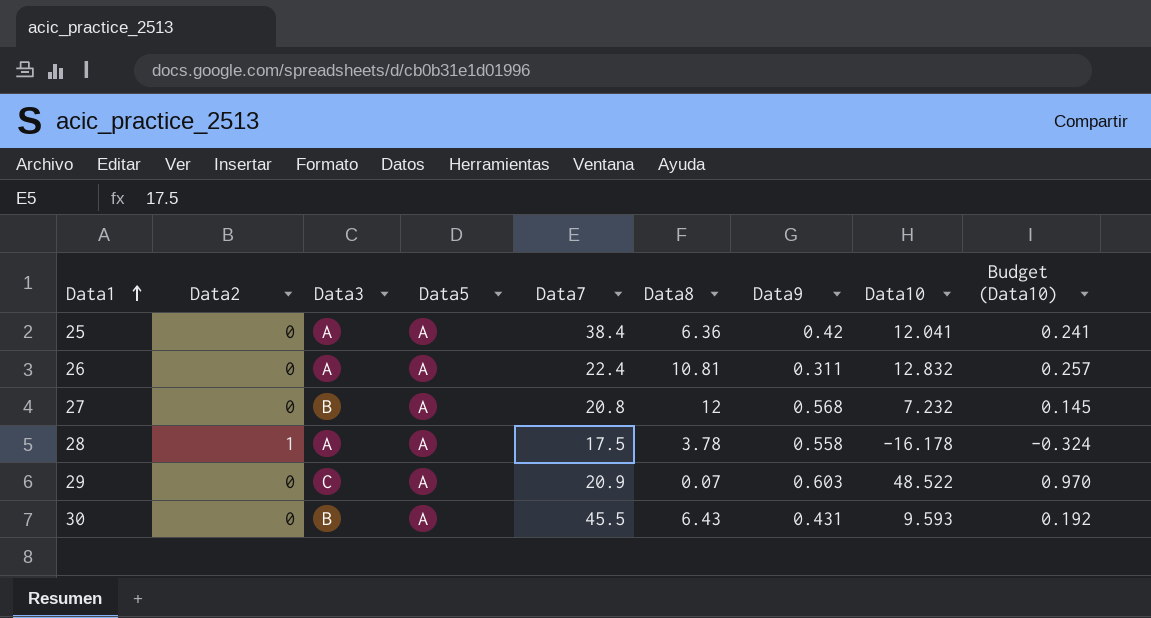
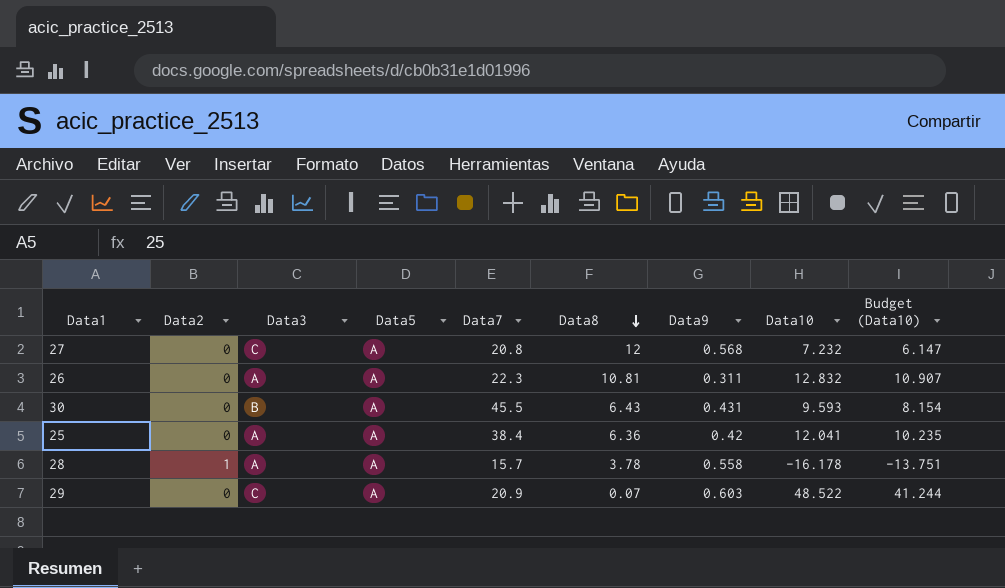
row order: Data1 ascending -> Data8 descending
column Budget (Data10) | formula: [Data10] * 0.02 -> [Data10] * 0.85
27 | Data3: B -> C
26 | Data7: 22.4 -> 22.3
28 | Data7: 17.5 -> 15.7

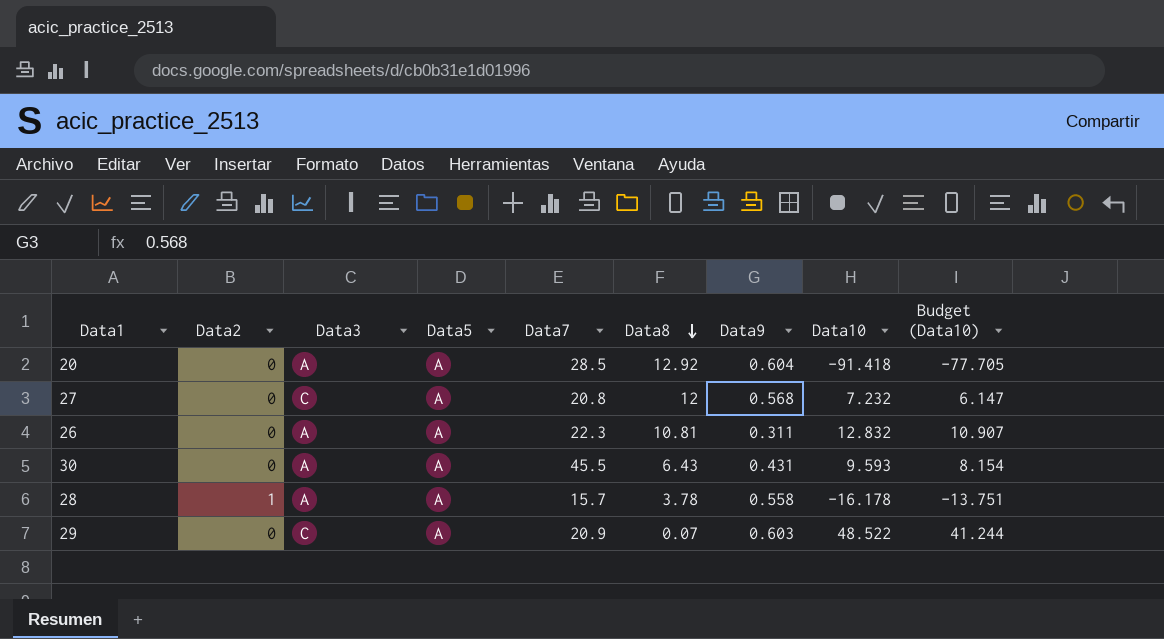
row 25: 0 | A | A | 38.4 | 6.36 | 0.42 | 12.041 | 10.235 -> none
row 20: none -> 0 | A | A | 28.5 | 12.92 | 0.604 | -91.418 | -77.705
30 | Data3: B -> A

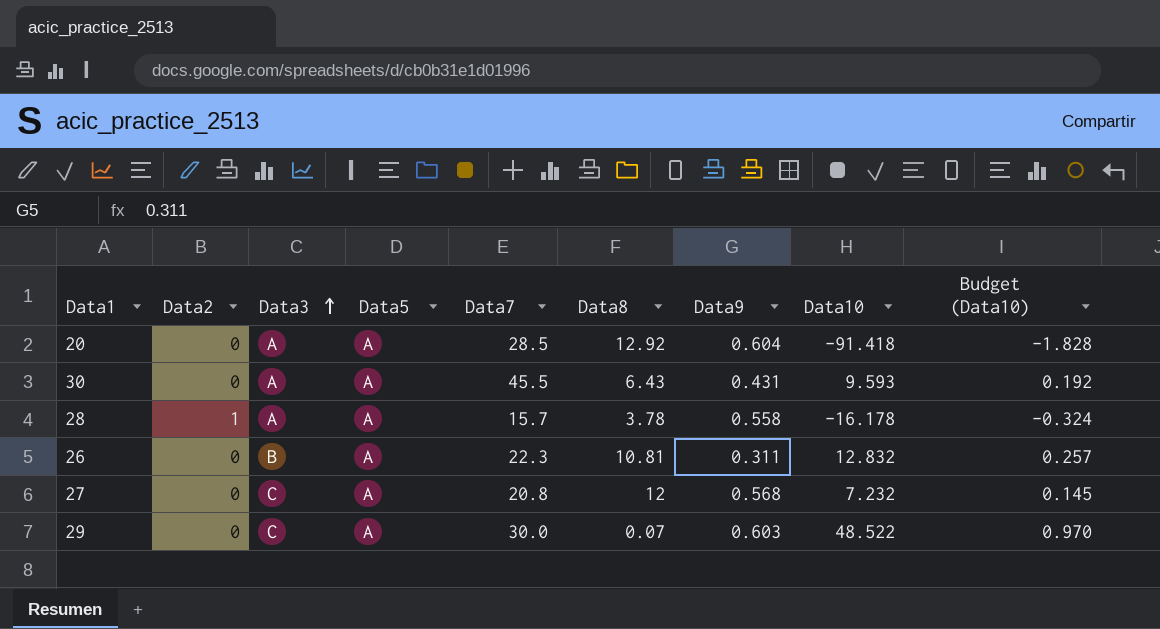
row order: Data8 descending -> Data3 ascending
column Budget (Data10) | formula: [Data10] * 0.85 -> [Data10] * 0.02
26 | Data3: A -> B
29 | Data7: 20.9 -> 30.0

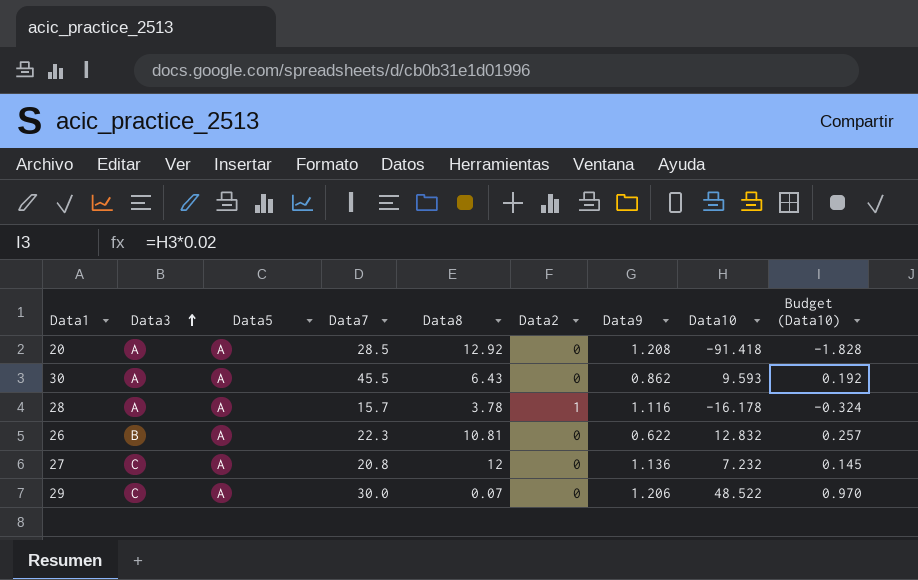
column Data2 | position: 2 -> 6
20 | Data9: 0.604 -> 1.208
30 | Data9: 0.431 -> 0.862
28 | Data9: 0.558 -> 1.116
26 | Data9: 0.311 -> 0.622
27 | Data9: 0.568 -> 1.136
29 | Data9: 0.603 -> 1.206

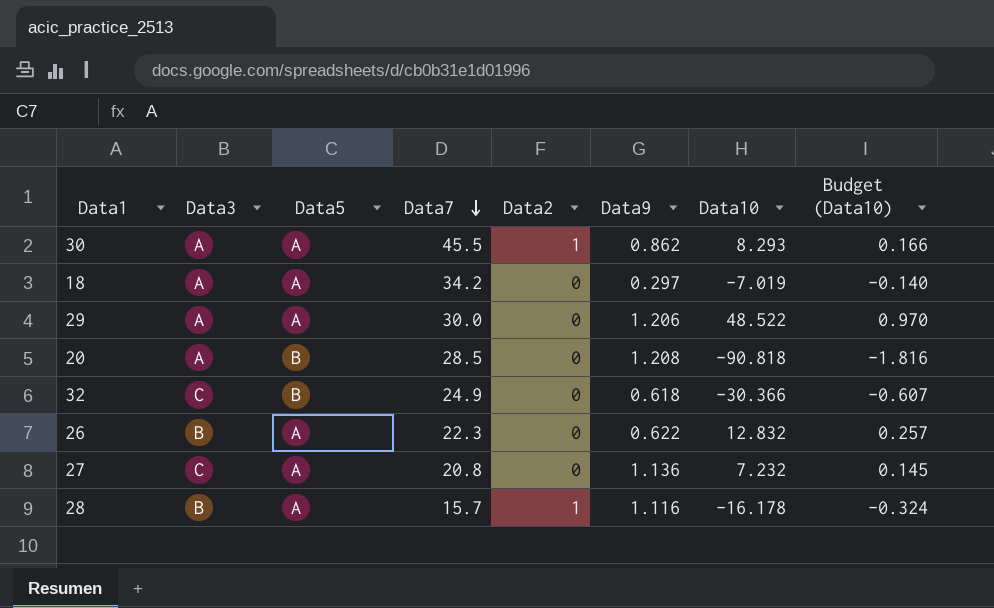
row order: Data3 ascending -> Data7 descending
column Data8 | position: 5 -> none
30 | Data2: 0 -> 1
30 | Data10: 9.593 -> 8.293
30 | Budget (Data10): 0.192 -> 0.166
row 18: none -> A | A | 34.2 | 0 | 0.297 | -7.019 | -0.140
29 | Data3: C -> A
20 | Data5: A -> B
20 | Data10: -91.418 -> -90.818
20 | Budget (Data10): -1.828 -> -1.816
row 32: none -> C | B | 24.9 | 0 | 0.618 | -30.366 | -0.607
28 | Data3: A -> B

